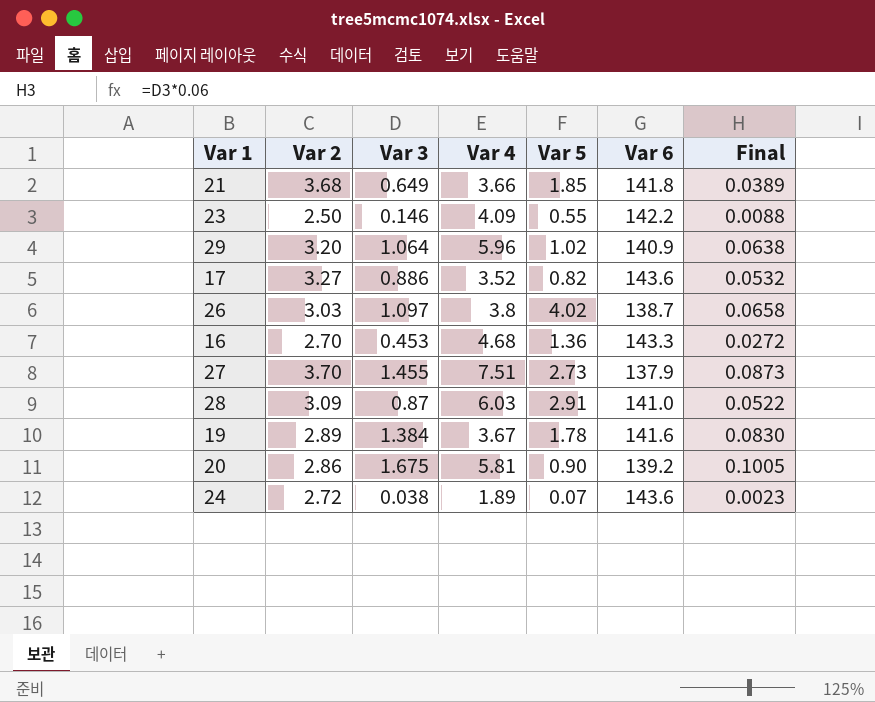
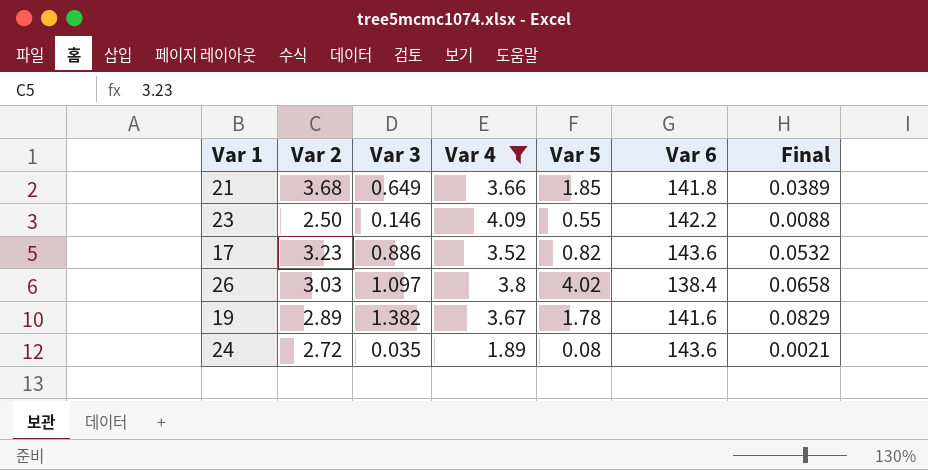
filter: none -> Var 4 <= 4.09
17 | Var 2: 3.27 -> 3.23
26 | Var 6: 138.7 -> 138.4
19 | Var 3: 1.384 -> 1.382
19 | Final: 0.0830 -> 0.0829
24 | Var 3: 0.038 -> 0.035
24 | Var 5: 0.07 -> 0.08
24 | Final: 0.0023 -> 0.0021

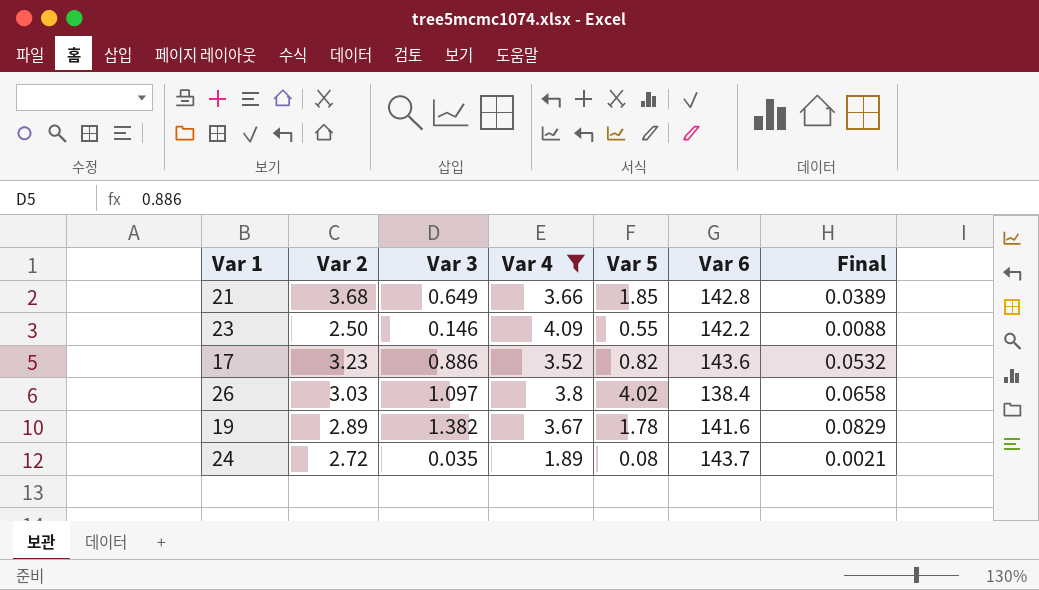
21 | Var 6: 141.8 -> 142.8
24 | Var 6: 143.6 -> 143.7

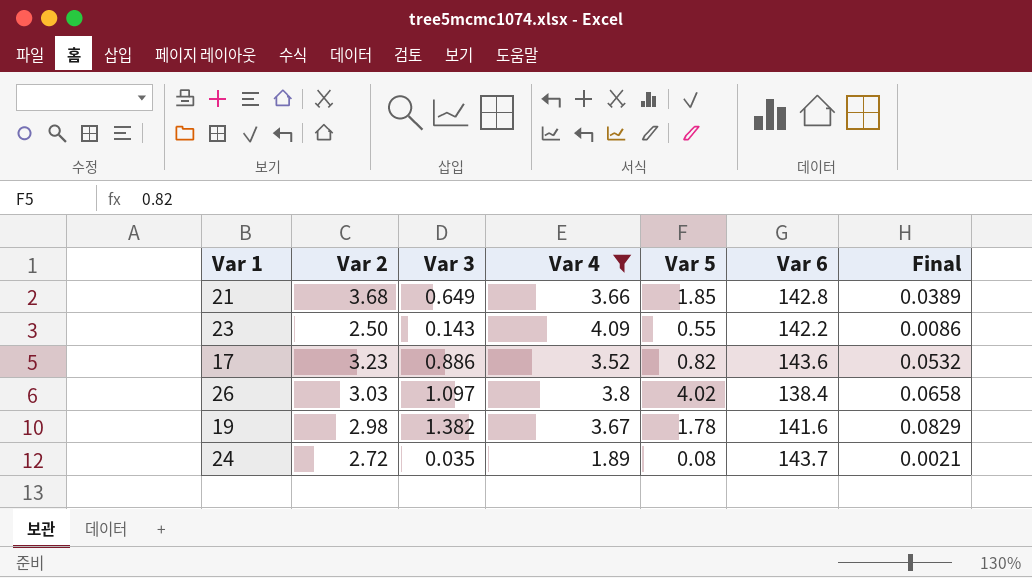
23 | Var 3: 0.146 -> 0.143
23 | Final: 0.0088 -> 0.0086
19 | Var 2: 2.89 -> 2.98

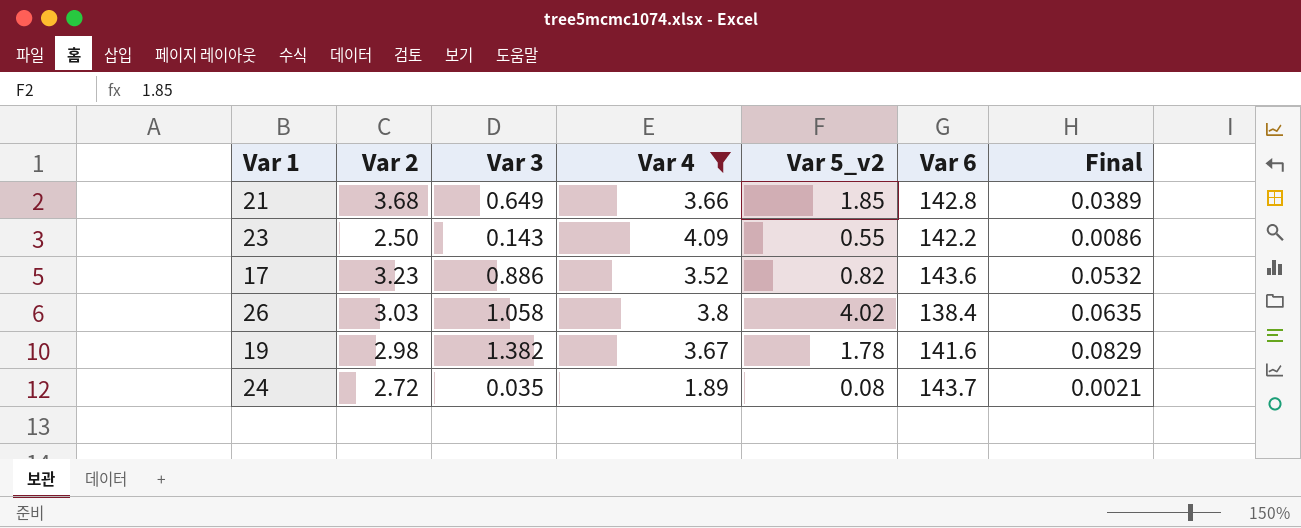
column name: Var 5 -> Var 5_v2
26 | Var 3: 1.097 -> 1.058
26 | Final: 0.0658 -> 0.0635

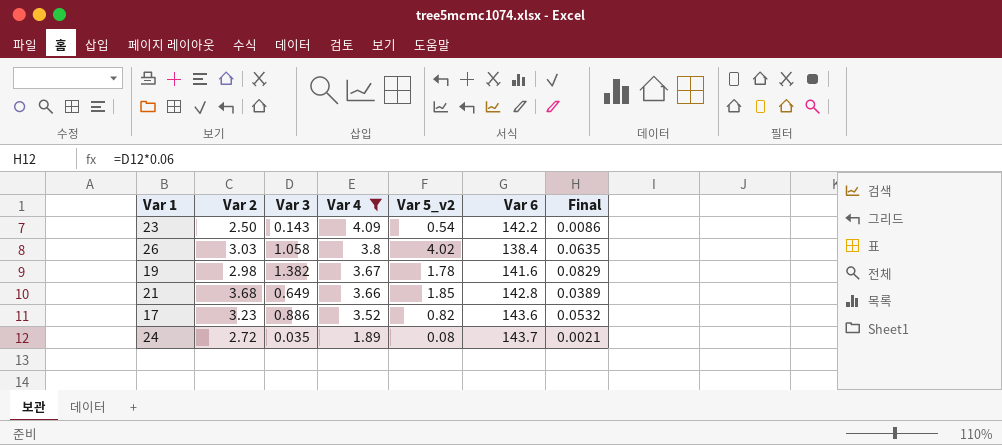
row order: none -> Var 4 descending
23 | Var 5_v2: 0.55 -> 0.54

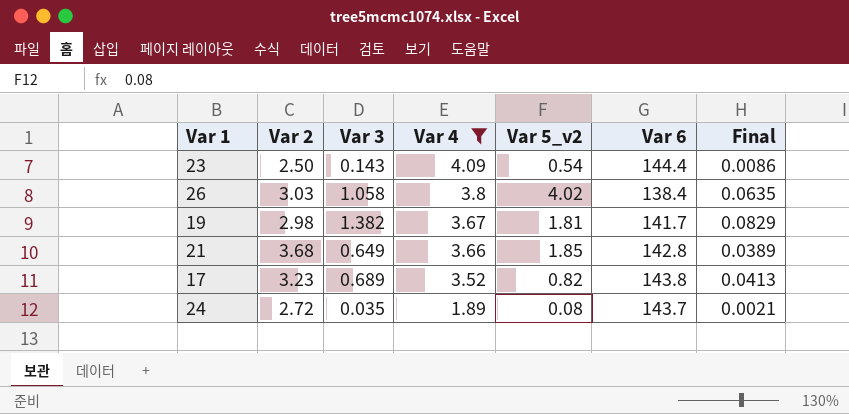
23 | Var 6: 142.2 -> 144.4
19 | Var 5_v2: 1.78 -> 1.81
19 | Var 6: 141.6 -> 141.7
17 | Var 3: 0.886 -> 0.689
17 | Var 6: 143.6 -> 143.8
17 | Final: 0.0532 -> 0.0413

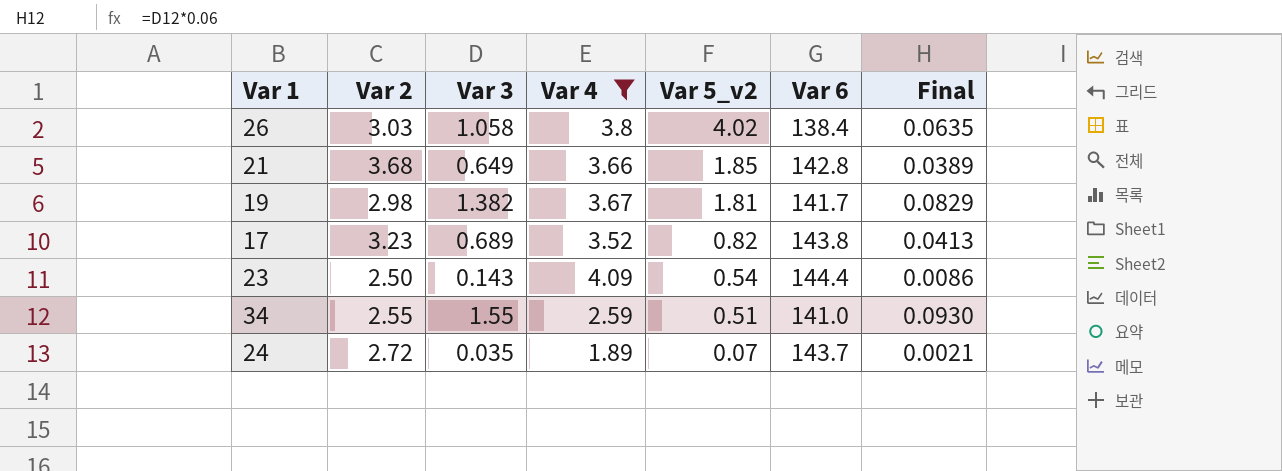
row order: Var 4 descending -> Var 5_v2 descending
row 34: none -> 2.55 | 1.55 | 2.59 | 0.51 | 141.0 | 0.0930
24 | Var 5_v2: 0.08 -> 0.07

